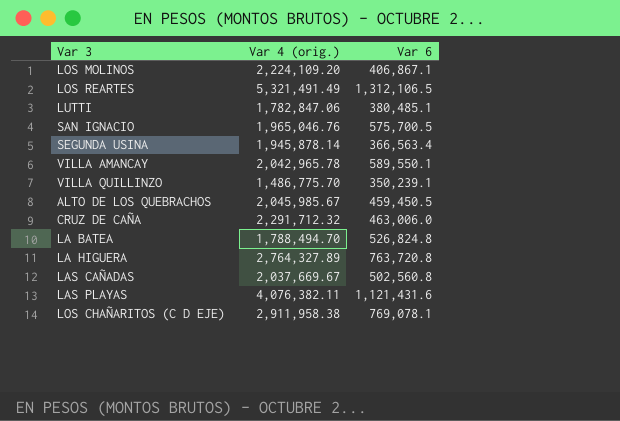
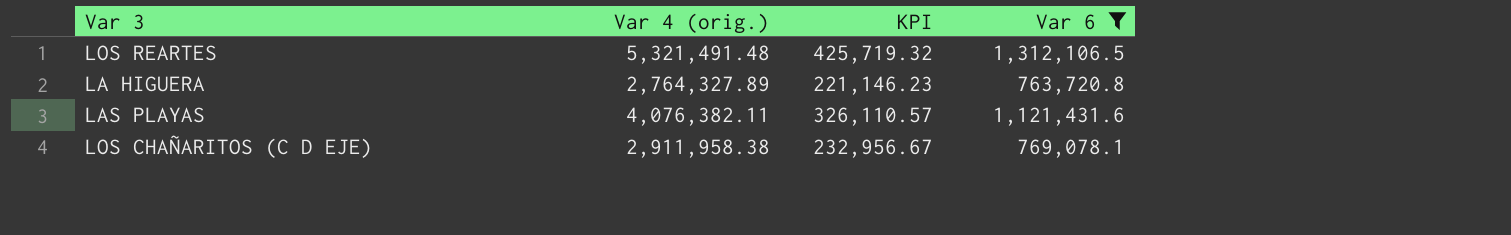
filter: none -> Var 6 >= 763,720.8
column KPI | formula: none -> [Var 4 (orig.)] * 0.08
LOS REARTES | Var 4 (orig.): 5,321,491.49 -> 5,321,491.48

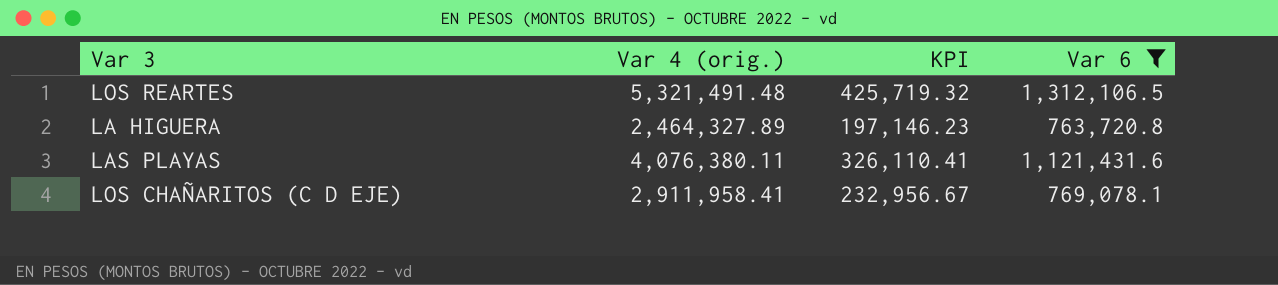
LA HIGUERA | Var 4 (orig.): 2,764,327.89 -> 2,464,327.89
LA HIGUERA | KPI: 221,146.23 -> 197,146.23
LAS PLAYAS | Var 4 (orig.): 4,076,382.11 -> 4,076,380.11
LAS PLAYAS | KPI: 326,110.57 -> 326,110.41
LOS CHAÑARITOS (C D EJE) | Var 4 (orig.): 2,911,958.38 -> 2,911,958.41

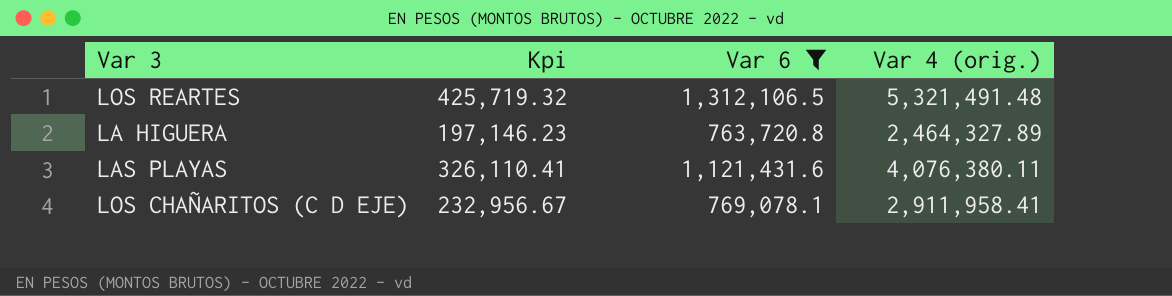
column name: KPI -> Kpi
column Var 4 (orig.) | position: 2 -> 4

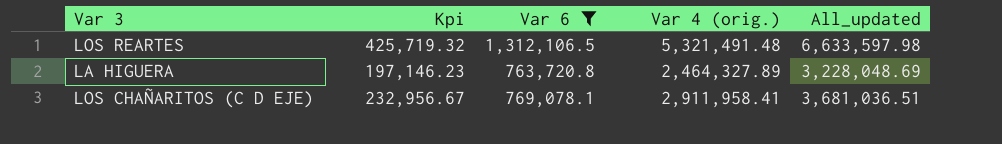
column All_updated | formula: none -> [Var 6] + [Var 4 (orig.)]
row LAS PLAYAS: 326,110.41 | 1,121,431.6 | 4,076,380.11 -> none

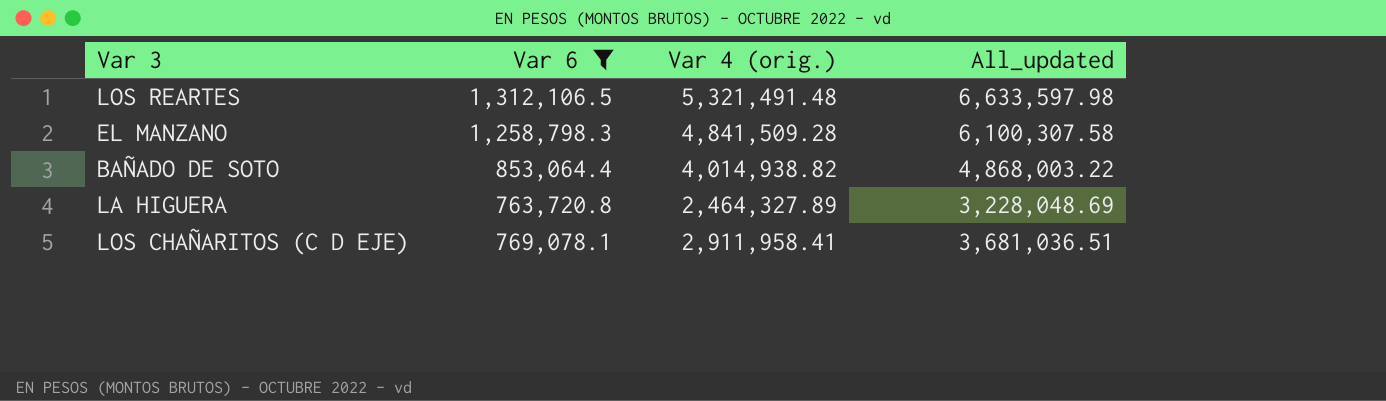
column Kpi | formula: [Var 4 (orig.)] * 0.08 -> none
row EL MANZANO: none -> 1,258,798.3 | 4,841,509.28 | 6,100,307.58
row BAÑADO DE SOTO: none -> 853,064.4 | 4,014,938.82 | 4,868,003.22

